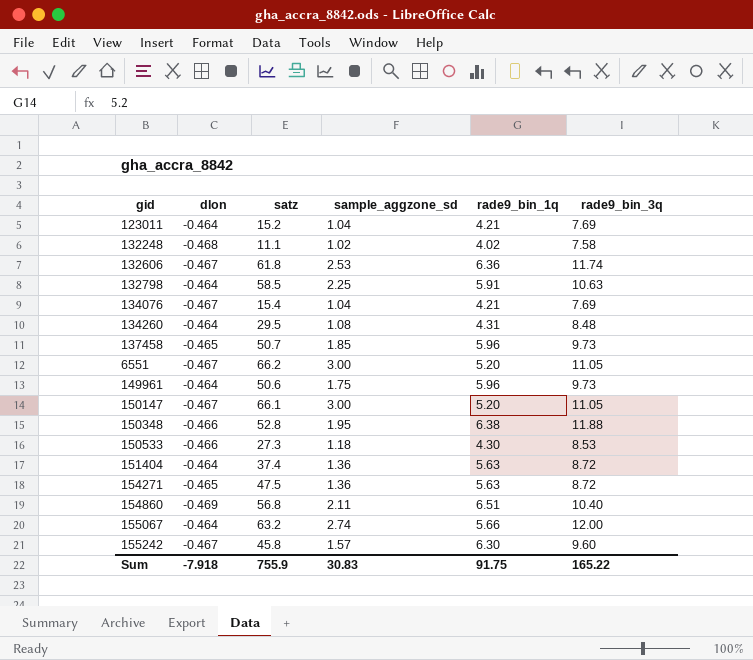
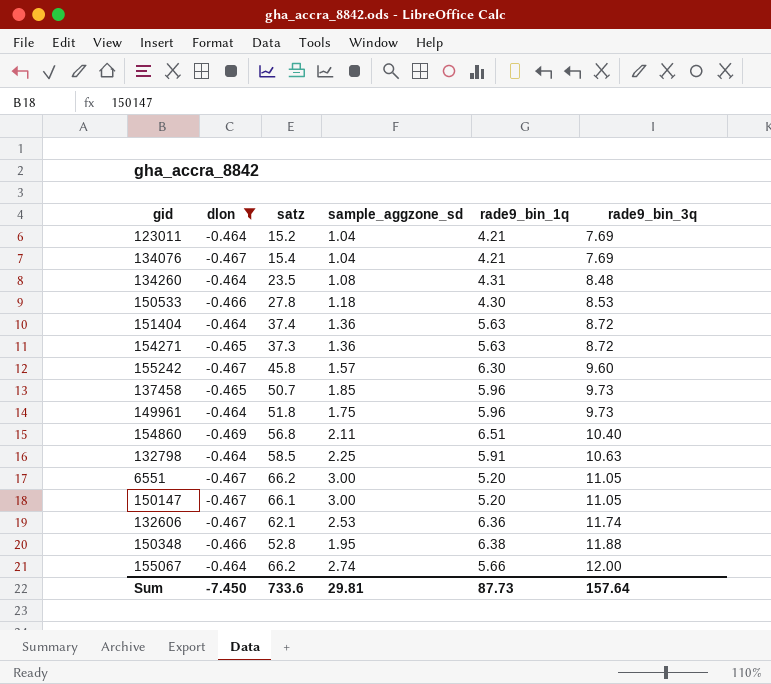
filter: none -> dlon != -0.468
row order: none -> rade9_bin_3q ascending
134260 | satz: 29.5 -> 23.5
150533 | satz: 27.3 -> 27.8
154271 | satz: 47.5 -> 37.3
149961 | satz: 50.6 -> 51.8
132606 | satz: 61.8 -> 62.1
155067 | satz: 63.2 -> 66.2
Sum | dlon: -7.918 -> -7.450
Sum | satz: 755.9 -> 733.6
Sum | sample_aggzone_sd: 30.83 -> 29.81
Sum | rade9_bin_1q: 91.75 -> 87.73
Sum | rade9_bin_3q: 165.22 -> 157.64

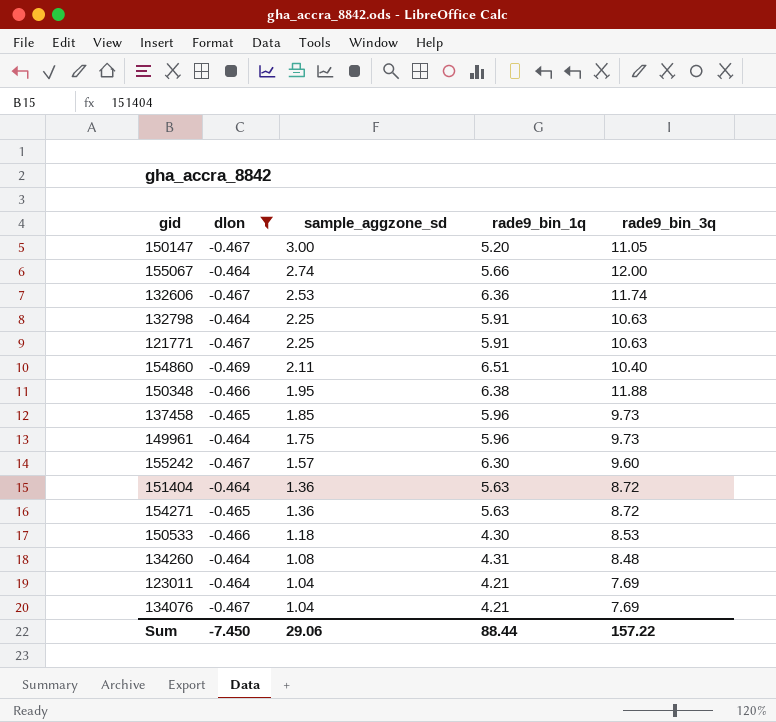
row order: rade9_bin_3q ascending -> sample_aggzone_sd descending
column satz | position: 3 -> none
row 6551: -0.467 | 66.2 | 3.00 | 5.20 | 11.05 -> none
row 121771: none -> -0.467 | 2.25 | 5.91 | 10.63
Sum | sample_aggzone_sd: 29.81 -> 29.06
Sum | rade9_bin_1q: 87.73 -> 88.44
Sum | rade9_bin_3q: 157.64 -> 157.22

